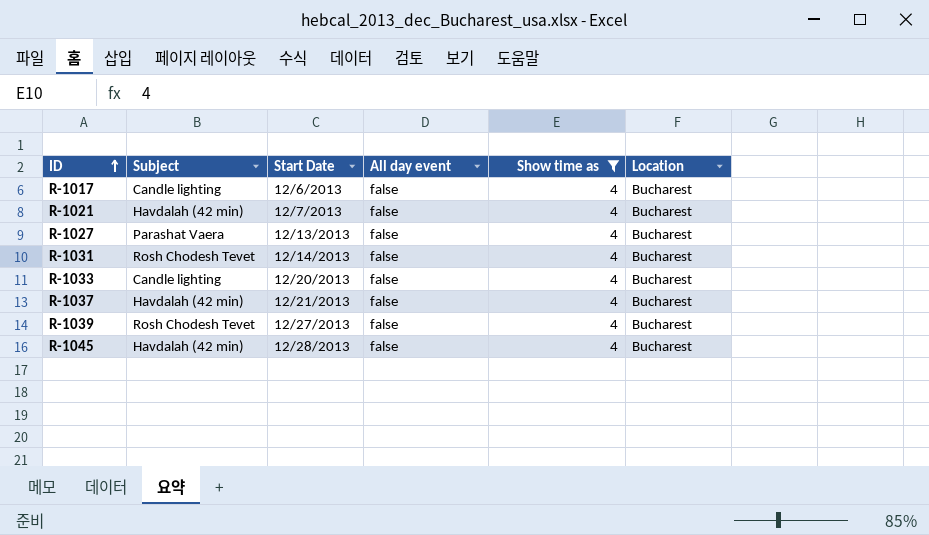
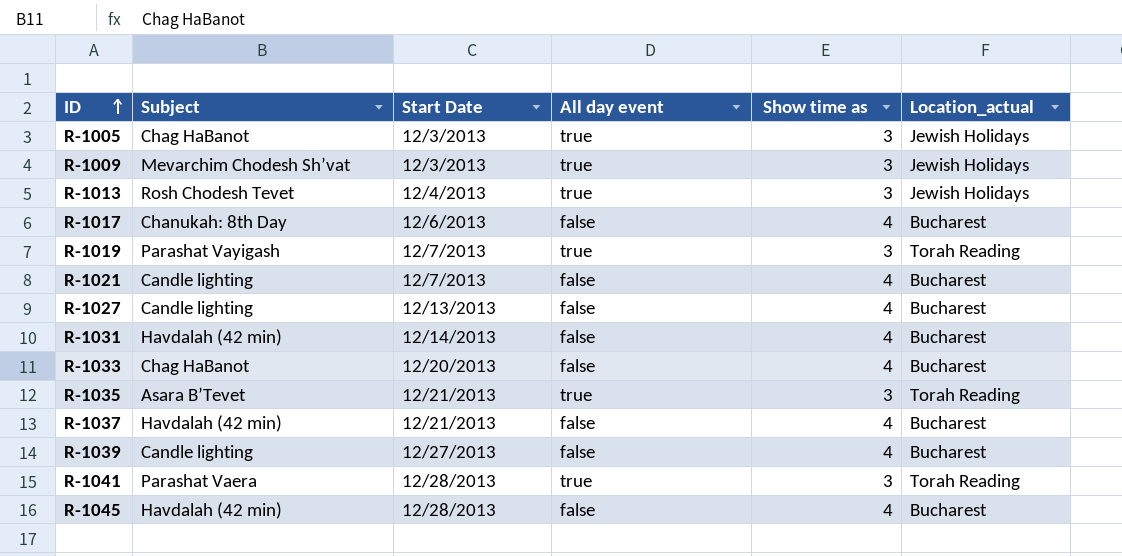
filter: Show time as = 4 -> none
column name: Location -> Location_actual
R-1017 | Subject: Candle lighting -> Chanukah: 8th Day
R-1021 | Subject: Havdalah (42 min) -> Candle lighting
R-1027 | Subject: Parashat Vaera -> Candle lighting
R-1031 | Subject: Rosh Chodesh Tevet -> Havdalah (42 min)
R-1033 | Subject: Candle lighting -> Chag HaBanot
R-1039 | Subject: Rosh Chodesh Tevet -> Candle lighting

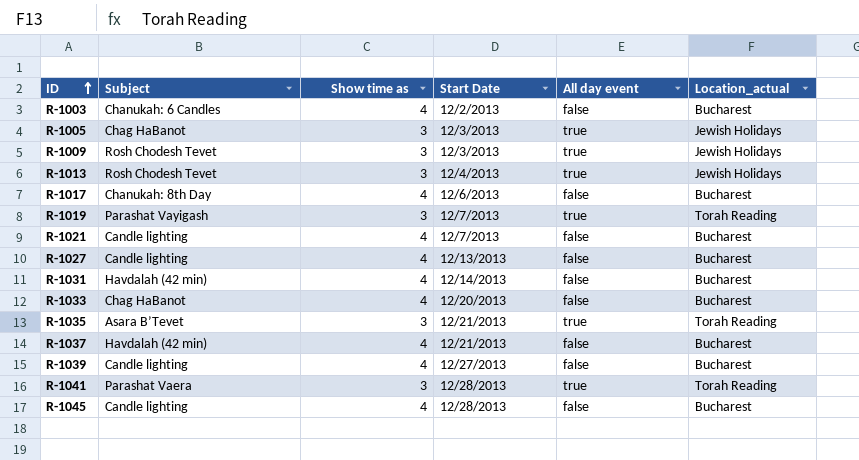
column Show time as | position: 5 -> 3
row R-1003: none -> Chanukah: 6 Candles | 4 | 12/2/2013 | false | Bucharest
R-1009 | Subject: Mevarchim Chodesh Sh’vat -> Rosh Chodesh Tevet
R-1045 | Subject: Havdalah (42 min) -> Candle lighting

